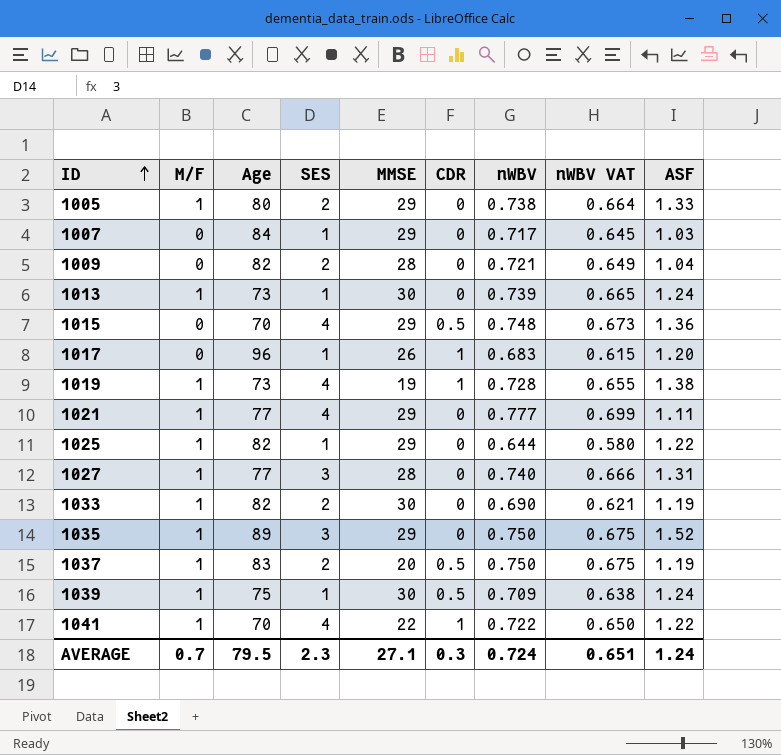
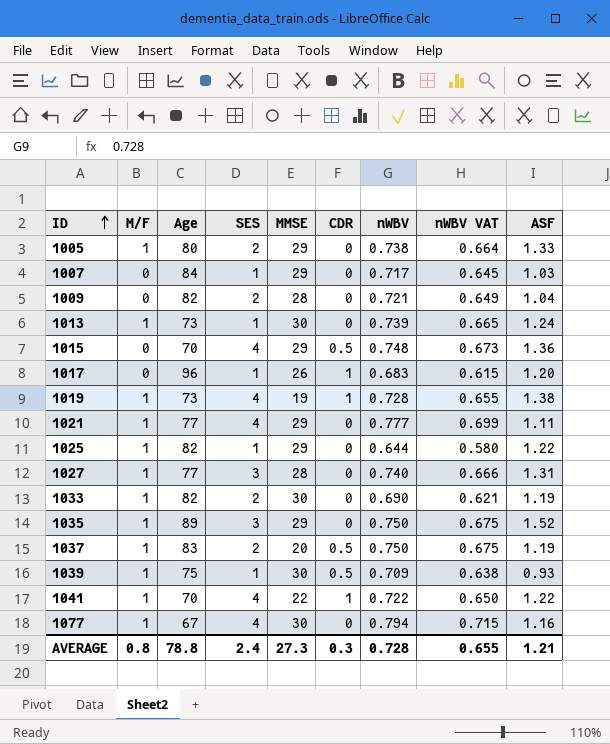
1039 | ASF: 1.24 -> 0.93
row 1077: none -> 1 | 67 | 4 | 30 | 0 | 0.794 | 0.715 | 1.16
AVERAGE | M/F: 0.7 -> 0.8
AVERAGE | Age: 79.5 -> 78.8
AVERAGE | SES: 2.3 -> 2.4
AVERAGE | MMSE: 27.1 -> 27.3
AVERAGE | nWBV: 0.724 -> 0.728
AVERAGE | nWBV VAT: 0.651 -> 0.655
AVERAGE | ASF: 1.24 -> 1.21

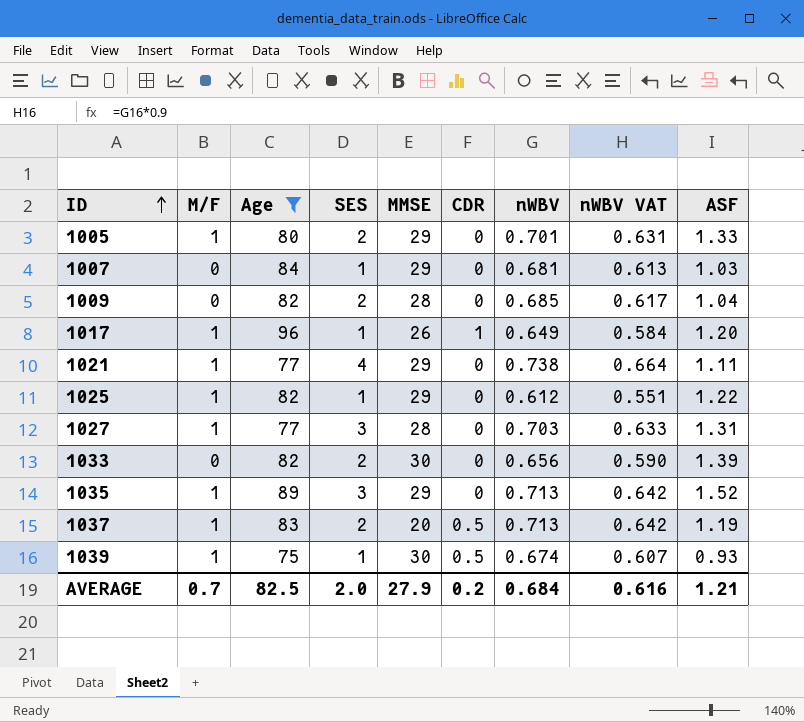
filter: none -> Age >= 75
1005 | nWBV: 0.738 -> 0.701
1005 | nWBV VAT: 0.664 -> 0.631
1007 | nWBV: 0.717 -> 0.681
1007 | nWBV VAT: 0.645 -> 0.613
1009 | nWBV: 0.721 -> 0.685
1009 | nWBV VAT: 0.649 -> 0.617
1017 | M/F: 0 -> 1
1017 | nWBV: 0.683 -> 0.649
1017 | nWBV VAT: 0.615 -> 0.584
1021 | nWBV: 0.777 -> 0.738
1021 | nWBV VAT: 0.699 -> 0.664
1025 | nWBV: 0.644 -> 0.612
1025 | nWBV VAT: 0.580 -> 0.551
1027 | nWBV: 0.740 -> 0.703
1027 | nWBV VAT: 0.666 -> 0.633
1033 | M/F: 1 -> 0
1033 | nWBV: 0.690 -> 0.656
1033 | nWBV VAT: 0.621 -> 0.590
1033 | ASF: 1.19 -> 1.39
1035 | nWBV: 0.750 -> 0.713
1035 | nWBV VAT: 0.675 -> 0.642
1037 | nWBV: 0.750 -> 0.713
1037 | nWBV VAT: 0.675 -> 0.642
1039 | nWBV: 0.709 -> 0.674
1039 | nWBV VAT: 0.638 -> 0.607
AVERAGE | M/F: 0.8 -> 0.7
AVERAGE | Age: 78.8 -> 82.5
AVERAGE | SES: 2.4 -> 2.0
AVERAGE | MMSE: 27.3 -> 27.9
AVERAGE | CDR: 0.3 -> 0.2
AVERAGE | nWBV: 0.728 -> 0.684
AVERAGE | nWBV VAT: 0.655 -> 0.616

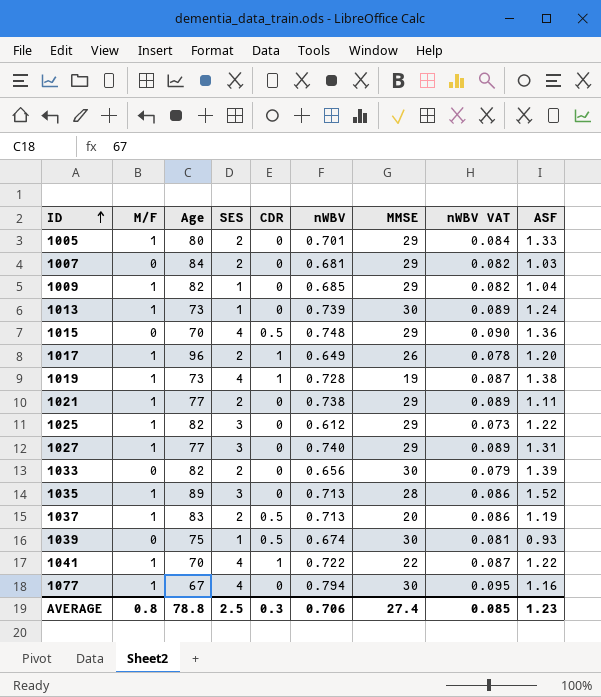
filter: Age >= 75 -> none
column MMSE | position: 5 -> 7
column nWBV VAT | formula: [nWBV] * 0.9 -> [nWBV] * 0.12
1007 | SES: 1 -> 2
1009 | M/F: 0 -> 1
1009 | SES: 2 -> 1
1009 | MMSE: 28 -> 29
1017 | SES: 1 -> 2
1021 | SES: 4 -> 2
1025 | SES: 1 -> 3
1027 | nWBV: 0.703 -> 0.740
1027 | MMSE: 28 -> 29
1035 | MMSE: 29 -> 28
1039 | M/F: 1 -> 0
AVERAGE | M/F: 0.7 -> 0.8
AVERAGE | Age: 82.5 -> 78.8
AVERAGE | SES: 2.0 -> 2.5
AVERAGE | CDR: 0.2 -> 0.3
AVERAGE | nWBV: 0.684 -> 0.706
AVERAGE | MMSE: 27.9 -> 27.4
AVERAGE | nWBV VAT: 0.616 -> 0.085
AVERAGE | ASF: 1.21 -> 1.23

